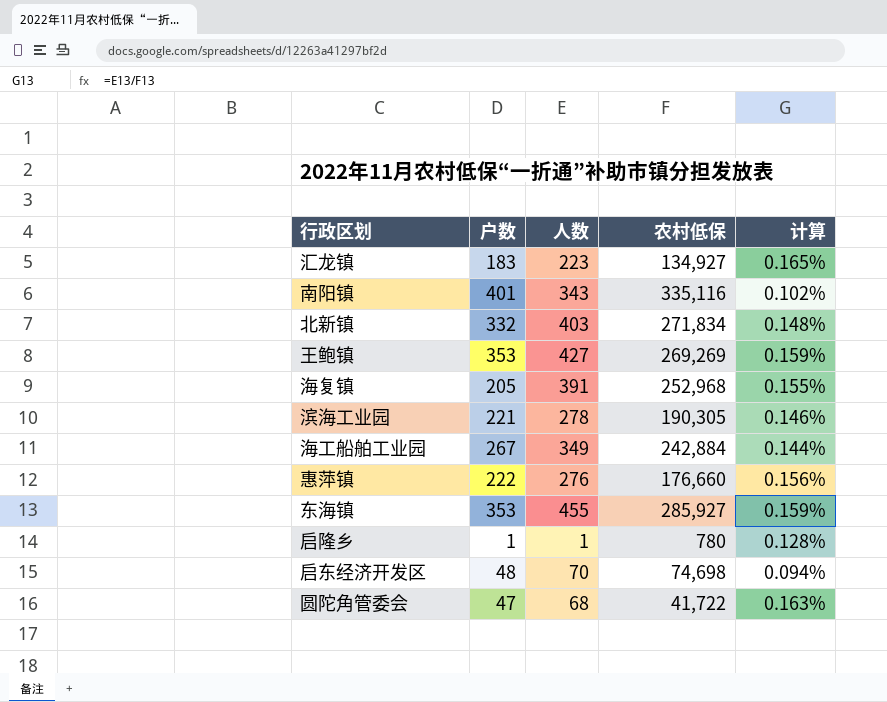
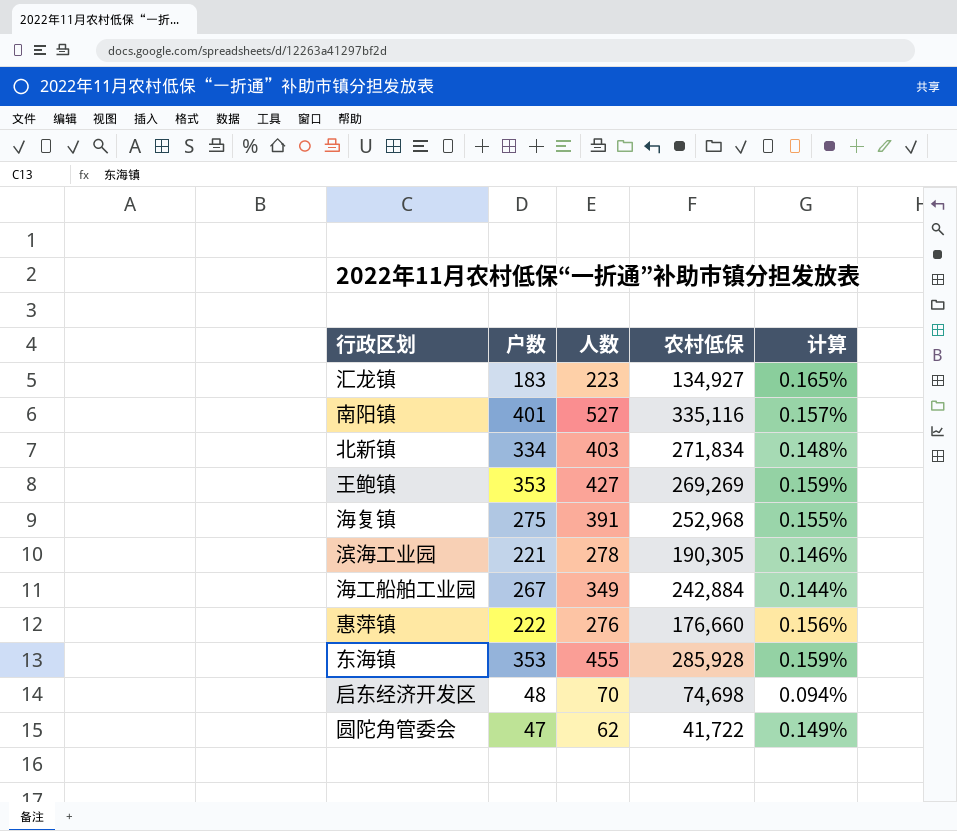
row 启隆乡: 1 | 1 | 780 | 0.128% -> none
南阳镇 | 人数: 343 -> 527
南阳镇 | 计算: 0.102% -> 0.157%
北新镇 | 户数: 332 -> 334
海复镇 | 户数: 205 -> 275
东海镇 | 农村低保: 285,927 -> 285,928
圆陀角管委会 | 人数: 68 -> 62
圆陀角管委会 | 计算: 0.163% -> 0.149%

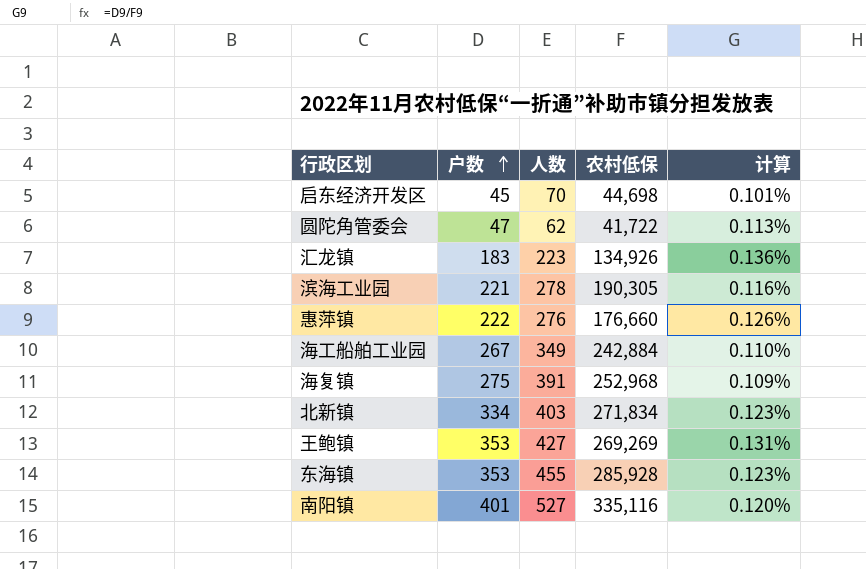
row order: none -> 户数 ascending
column 计算 | formula: [人数] / [农村低保] -> [户数] / [农村低保]
启东经济开发区 | 户数: 48 -> 45
启东经济开发区 | 农村低保: 74,698 -> 44,698
汇龙镇 | 农村低保: 134,927 -> 134,926

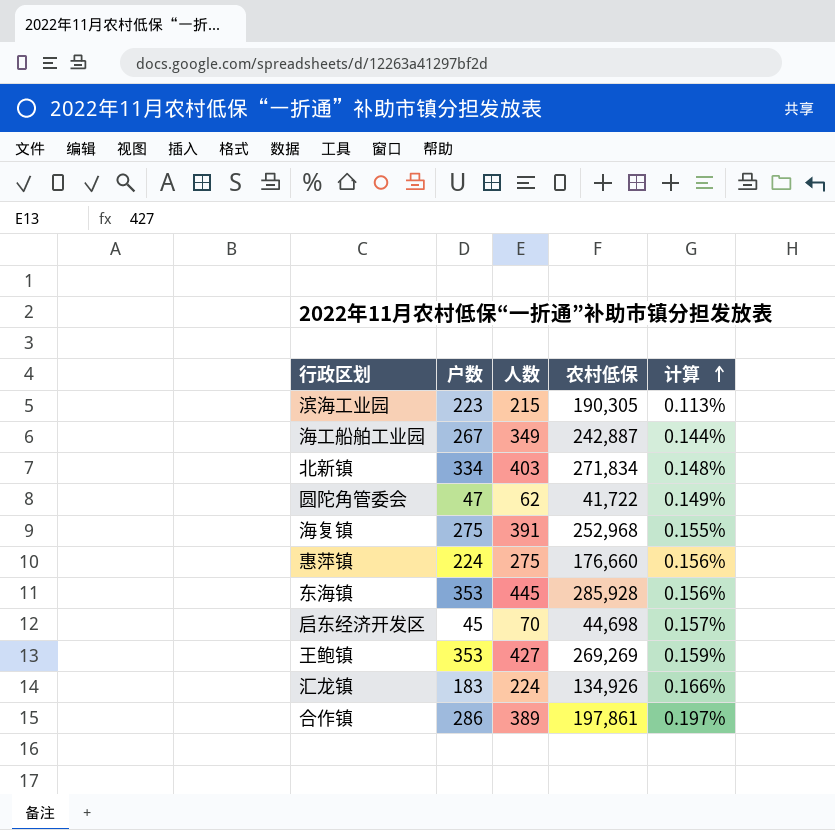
row order: 户数 ascending -> 计算 ascending
column 计算 | formula: [户数] / [农村低保] -> [人数] / [农村低保]
row 南阳镇: 401 | 527 | 335,116 | 0.120% -> none
滨海工业园 | 户数: 221 -> 223
滨海工业园 | 人数: 278 -> 215
海工船舶工业园 | 农村低保: 242,884 -> 242,887
惠萍镇 | 户数: 222 -> 224
惠萍镇 | 人数: 276 -> 275
东海镇 | 人数: 455 -> 445
汇龙镇 | 人数: 223 -> 224
row 合作镇: none -> 286 | 389 | 197,861 | 0.197%

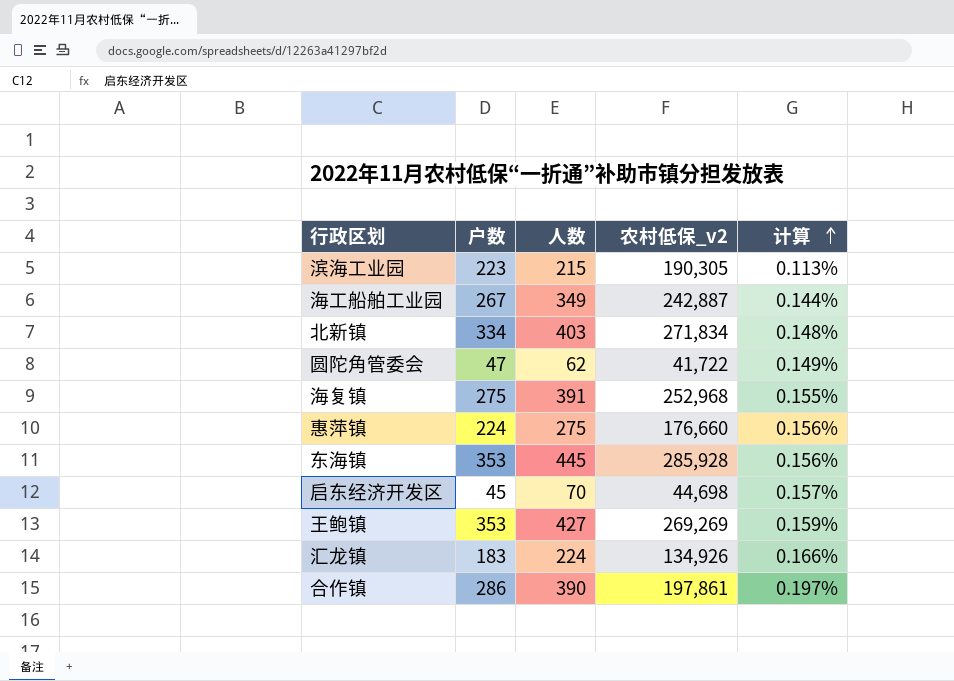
column name: 农村低保 -> 农村低保_v2
合作镇 | 人数: 389 -> 390

